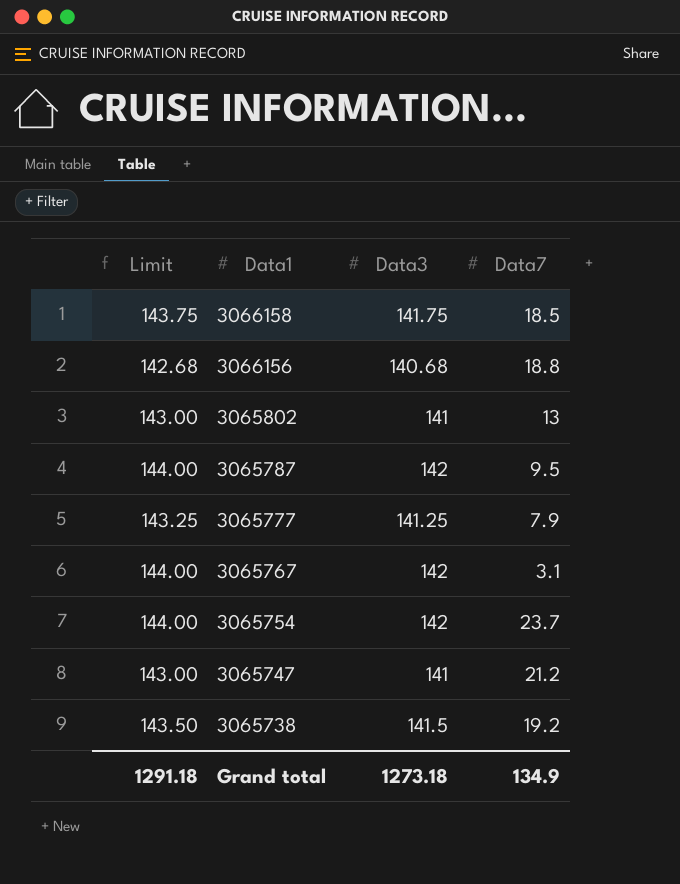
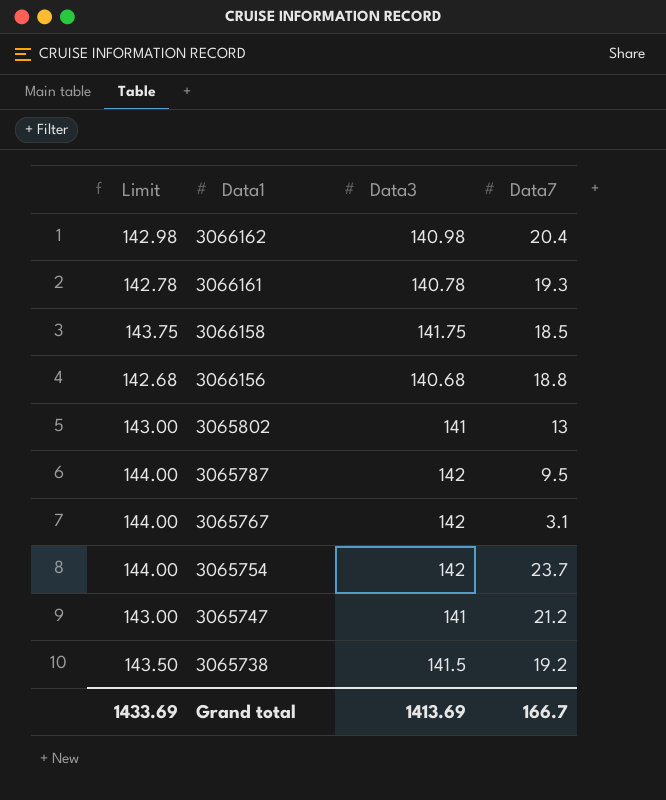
row 3065777: 143.25 | 141.25 | 7.9 -> none
row 3066162: none -> 142.98 | 140.98 | 20.4
row 3066161: none -> 142.78 | 140.78 | 19.3
Grand total | Limit: 1291.18 -> 1433.69
Grand total | Data3: 1273.18 -> 1413.69
Grand total | Data7: 134.9 -> 166.7

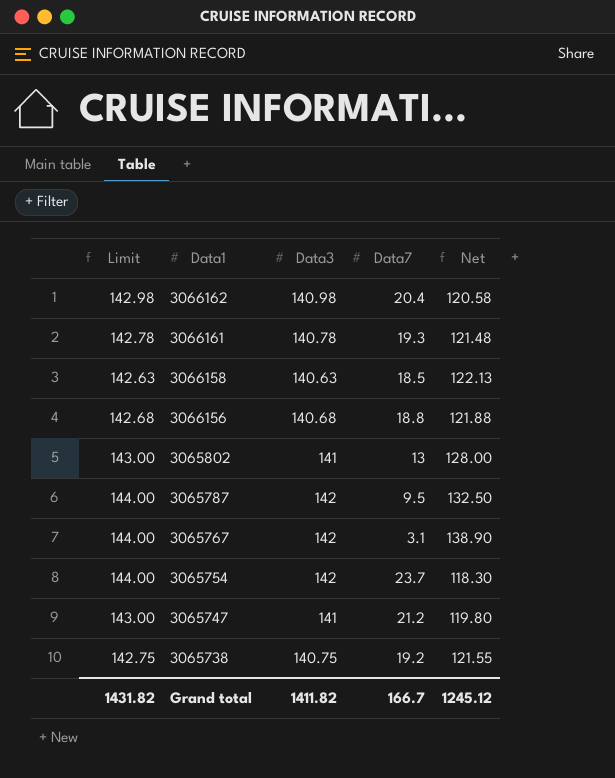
column Net | formula: none -> [Data3] - [Data7]
3066158 | Limit: 143.75 -> 142.63
3066158 | Data3: 141.75 -> 140.63
3065738 | Limit: 143.50 -> 142.75
3065738 | Data3: 141.5 -> 140.75
Grand total | Limit: 1433.69 -> 1431.82
Grand total | Data3: 1413.69 -> 1411.82

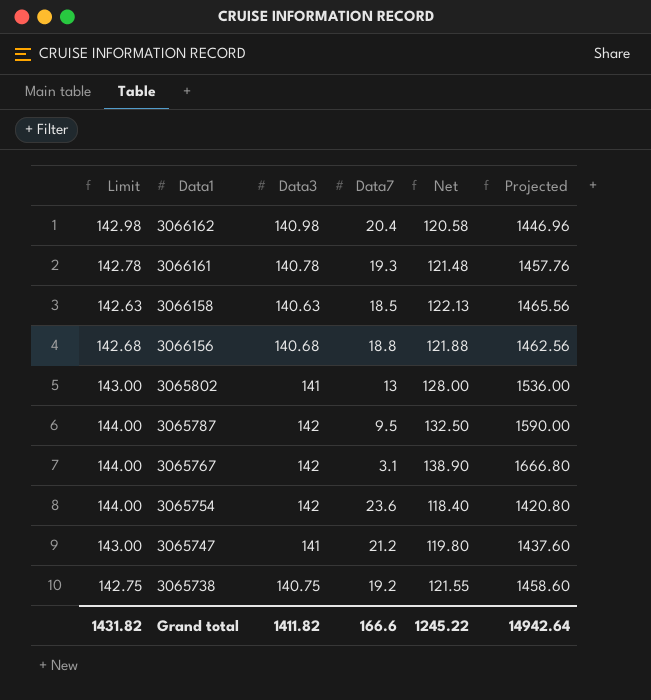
column Projected | formula: none -> [Net] * 12
3065754 | Data7: 23.7 -> 23.6
3065754 | Net: 118.30 -> 118.40
Grand total | Data7: 166.7 -> 166.6
Grand total | Net: 1245.12 -> 1245.22

